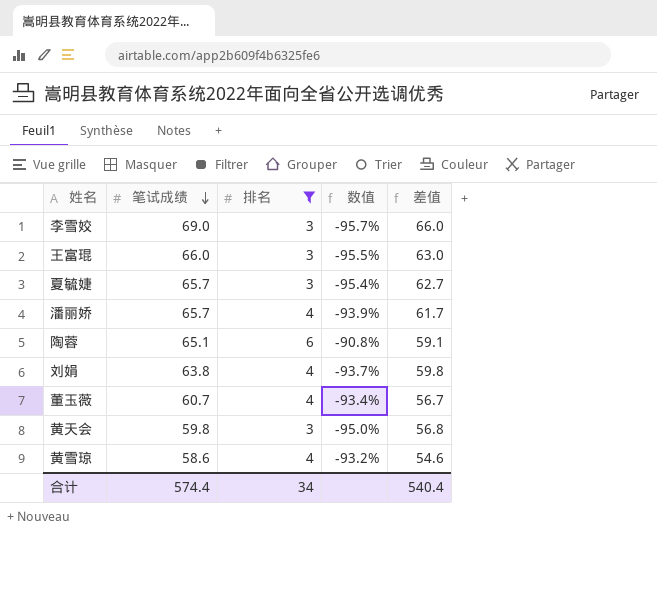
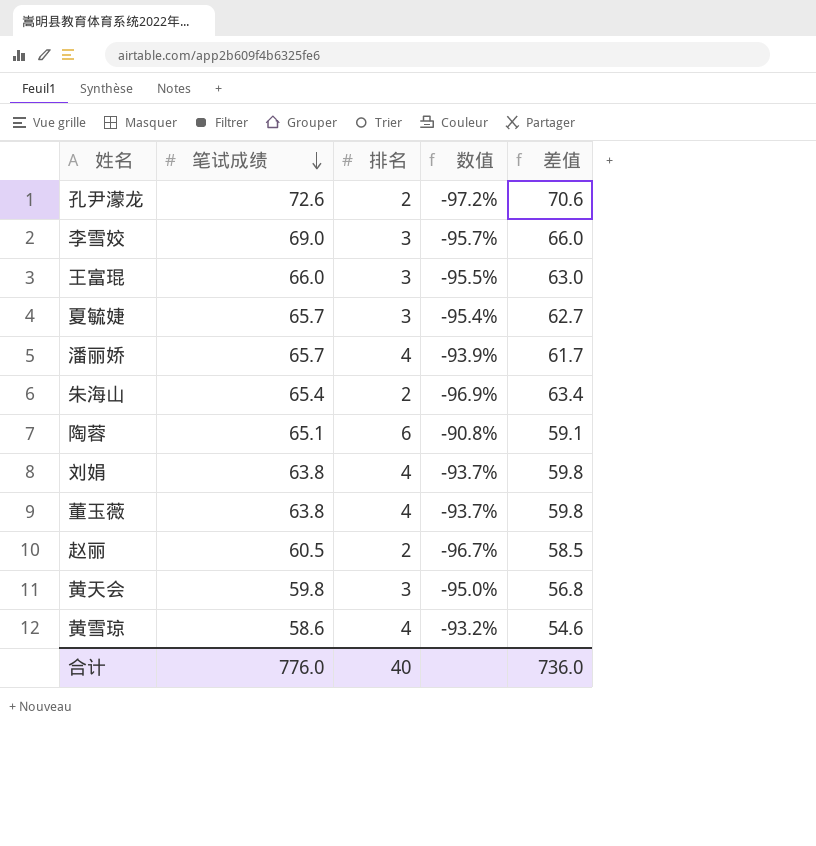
filter: 排名 != 2 -> none
董玉薇 | 笔试成绩: 60.7 -> 63.8
董玉薇 | 数值: -93.4% -> -93.7%
董玉薇 | 差值: 56.7 -> 59.8
合计 | 笔试成绩: 574.4 -> 776.0
合计 | 排名: 34 -> 40
合计 | 差值: 540.4 -> 736.0

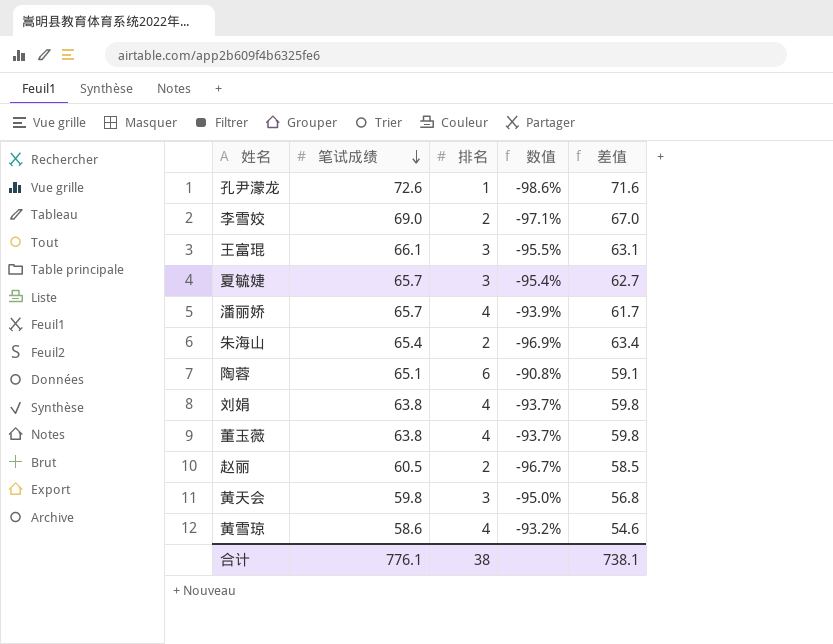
孔尹濛龙 | 排名: 2 -> 1
孔尹濛龙 | 数值: -97.2% -> -98.6%
孔尹濛龙 | 差值: 70.6 -> 71.6
李雪姣 | 排名: 3 -> 2
李雪姣 | 数值: -95.7% -> -97.1%
李雪姣 | 差值: 66.0 -> 67.0
王富琨 | 笔试成绩: 66.0 -> 66.1
王富琨 | 差值: 63.0 -> 63.1
合计 | 笔试成绩: 776.0 -> 776.1
合计 | 排名: 40 -> 38
合计 | 差值: 736.0 -> 738.1

